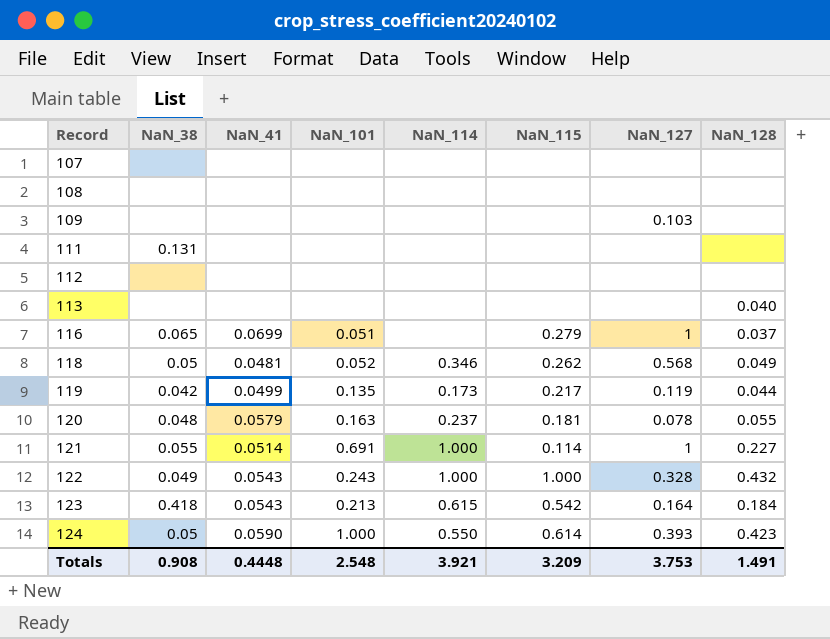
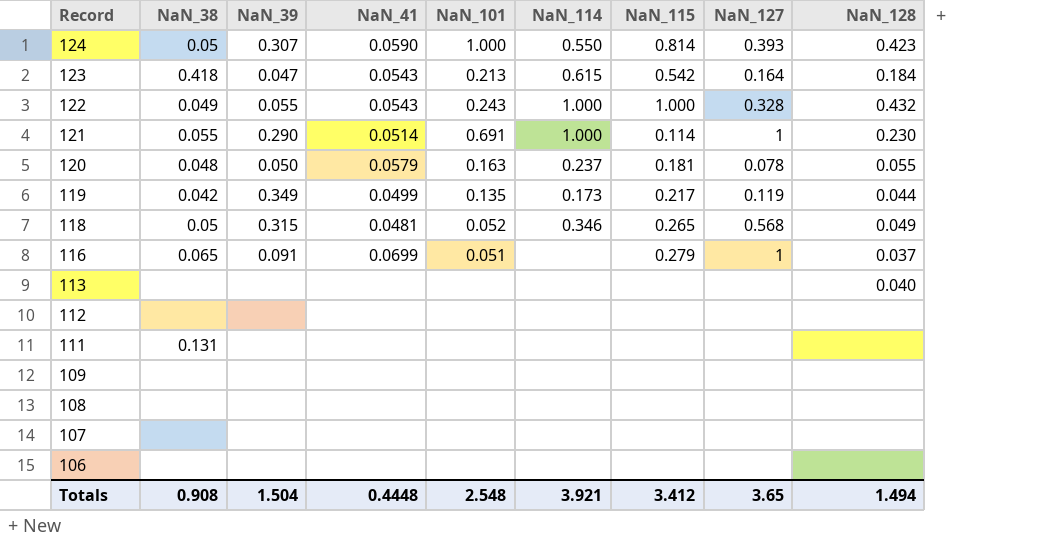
row order: Record ascending -> Record descending
column NaN_39 | position: none -> 3
124 | NaN_115: 0.614 -> 0.814
121 | NaN_128: 0.227 -> 0.230
118 | NaN_115: 0.262 -> 0.265
109 | NaN_127: 0.103 -> none
row 106: none -> none | none | none | none | none | none | none | none
Totals | NaN_115: 3.209 -> 3.412
Totals | NaN_127: 3.753 -> 3.65
Totals | NaN_128: 1.491 -> 1.494

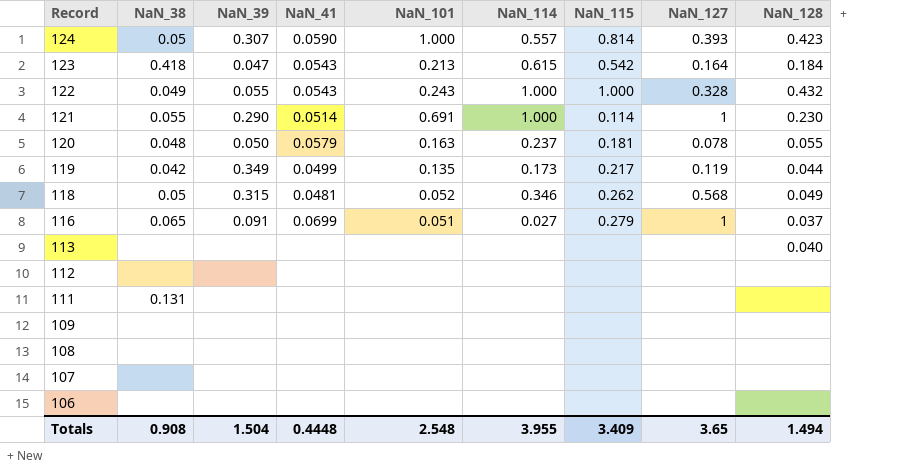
124 | NaN_114: 0.550 -> 0.557
118 | NaN_115: 0.265 -> 0.262
116 | NaN_114: none -> 0.027
Totals | NaN_114: 3.921 -> 3.955
Totals | NaN_115: 3.412 -> 3.409

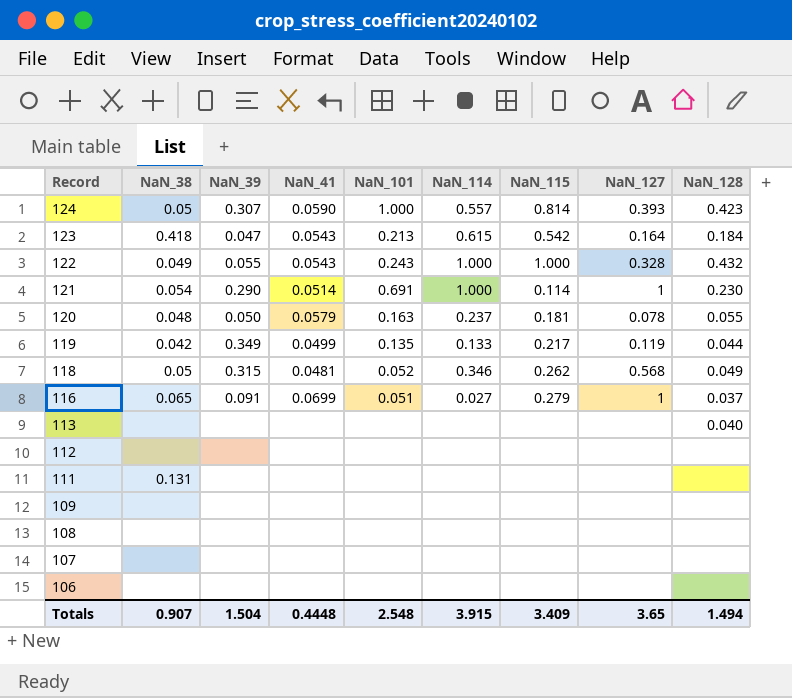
121 | NaN_38: 0.055 -> 0.054
119 | NaN_114: 0.173 -> 0.133
Totals | NaN_38: 0.908 -> 0.907
Totals | NaN_114: 3.955 -> 3.915

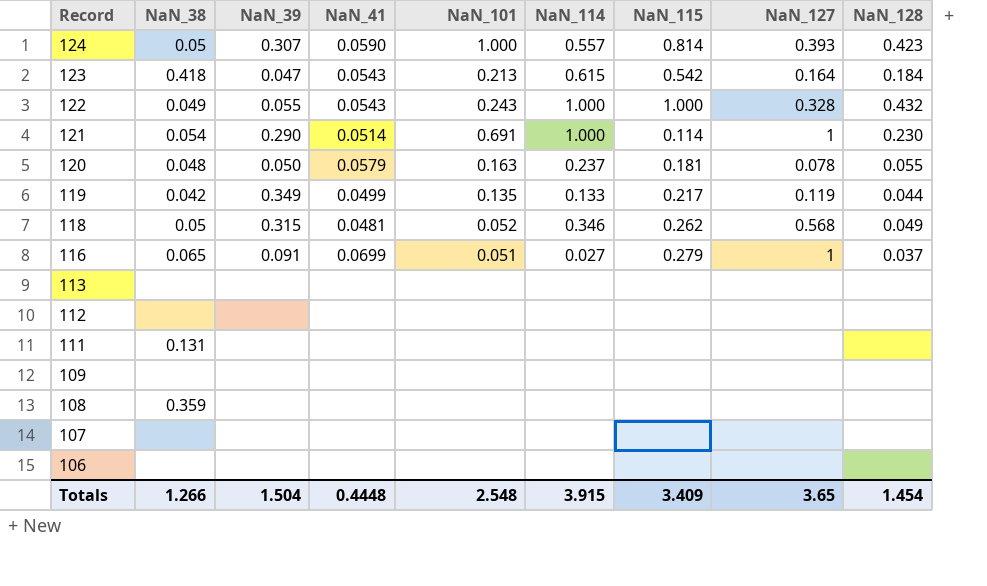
113 | NaN_128: 0.040 -> none
108 | NaN_38: none -> 0.359
Totals | NaN_38: 0.907 -> 1.266
Totals | NaN_128: 1.494 -> 1.454

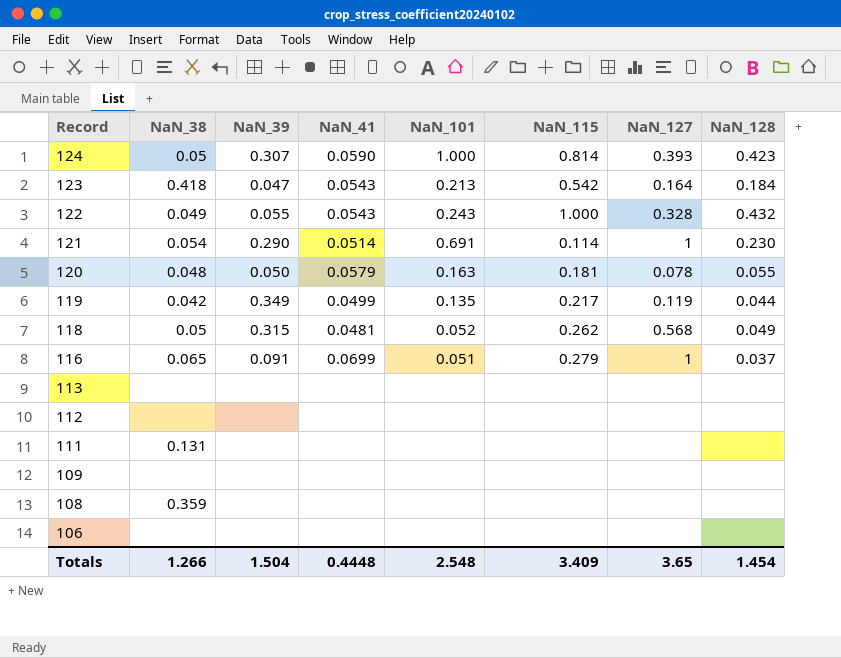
column NaN_114 | position: 6 -> none
row 107: none | none | none | none | none | none | none | none -> none

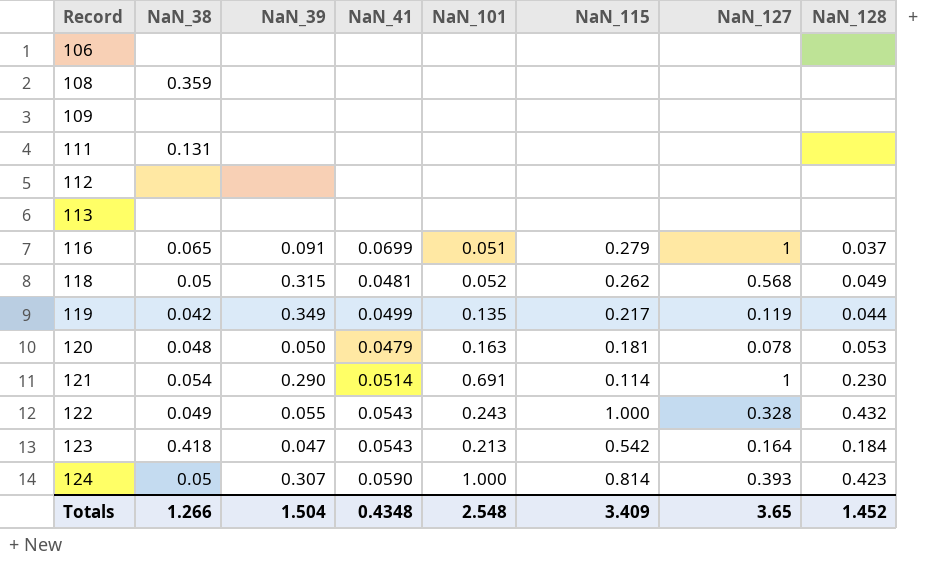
row order: Record descending -> Record ascending
120 | NaN_41: 0.0579 -> 0.0479
120 | NaN_128: 0.055 -> 0.053
Totals | NaN_41: 0.4448 -> 0.4348
Totals | NaN_128: 1.454 -> 1.452

